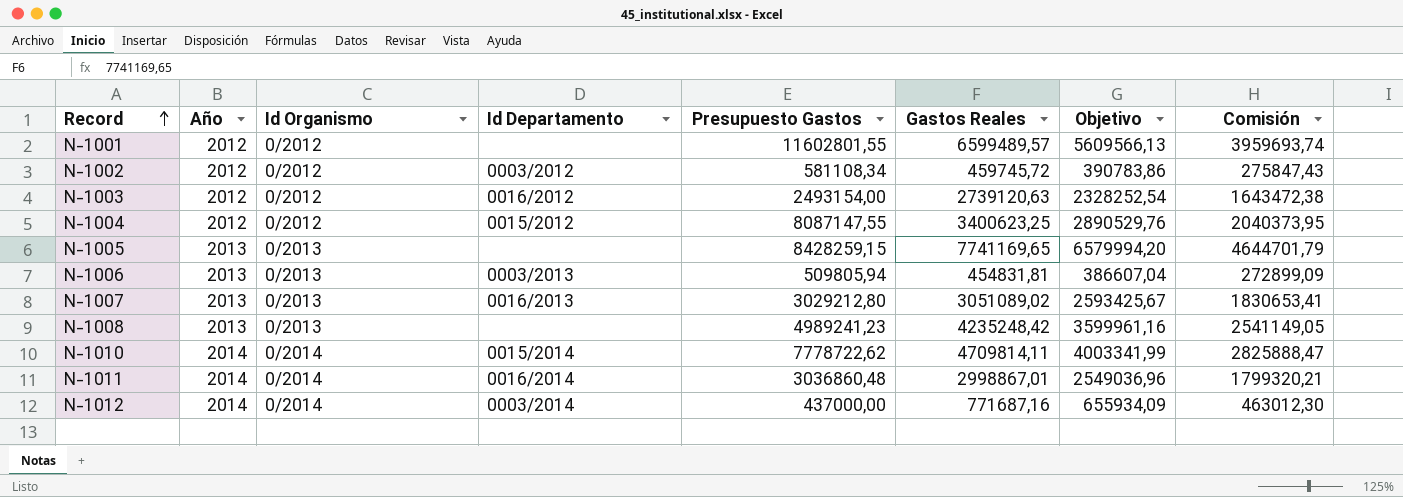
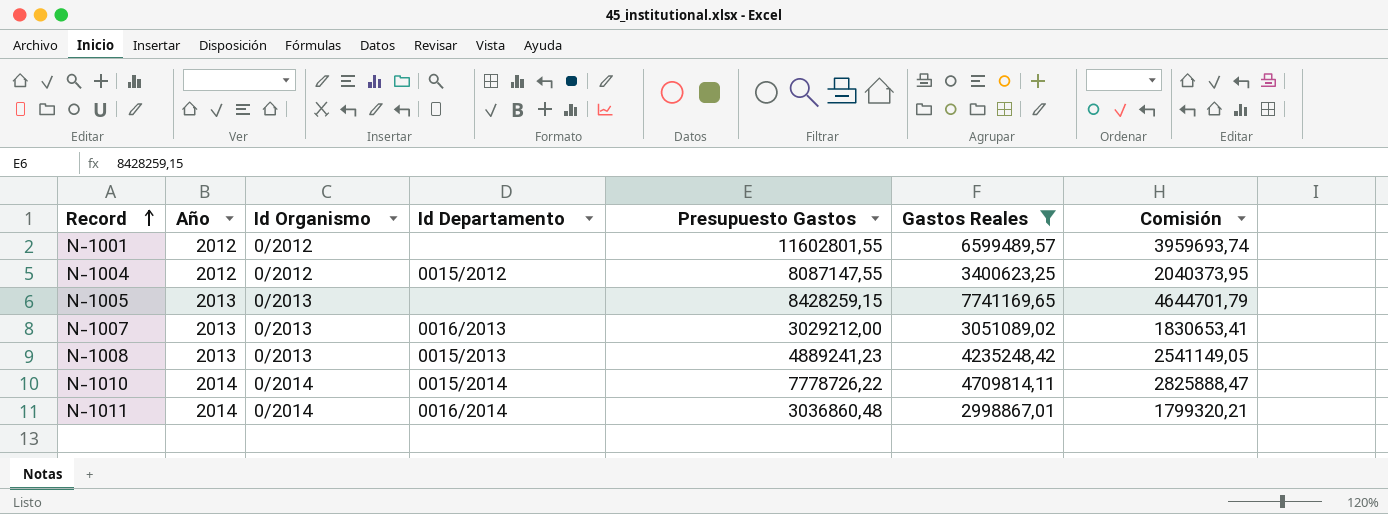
filter: none -> Gastos Reales >= 2998867,01
column Objetivo | formula: [Gastos Reales] * 0,85 -> none
N-1007 | Presupuesto Gastos: 3029212,80 -> 3029212,00
N-1008 | Id Departamento: none -> 0015/2013
N-1008 | Presupuesto Gastos: 4989241,23 -> 4889241,23
N-1010 | Presupuesto Gastos: 7778722,62 -> 7778726,22

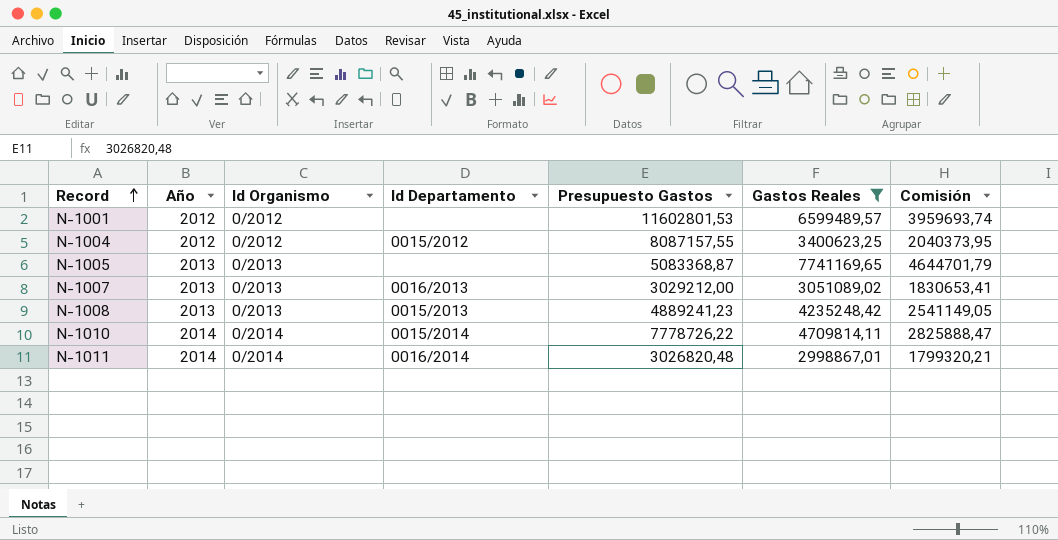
N-1001 | Presupuesto Gastos: 11602801,55 -> 11602801,53
N-1004 | Presupuesto Gastos: 8087147,55 -> 8087157,55
N-1005 | Presupuesto Gastos: 8428259,15 -> 5083368,87
N-1011 | Presupuesto Gastos: 3036860,48 -> 3026820,48

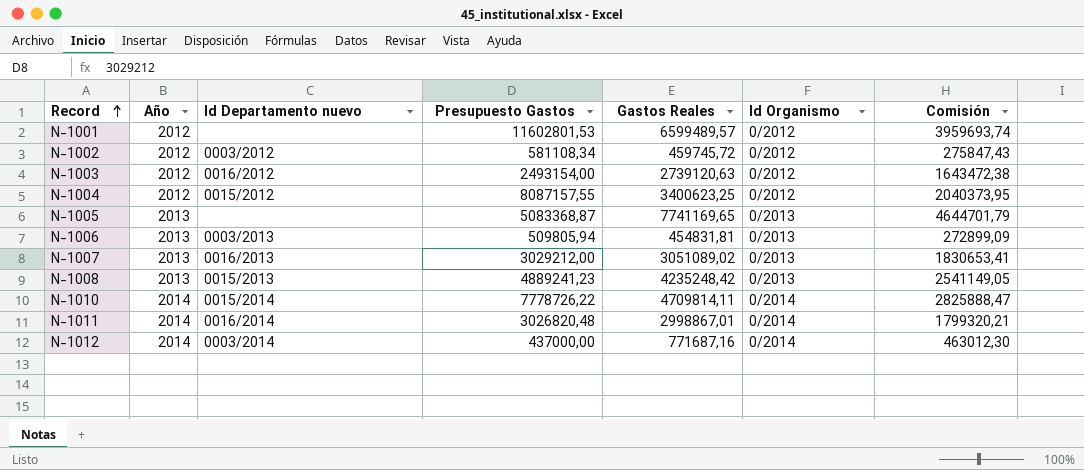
filter: Gastos Reales >= 2998867,01 -> none
column name: Id Departamento -> Id Departamento nuevo
column Id Organismo | position: 3 -> 6

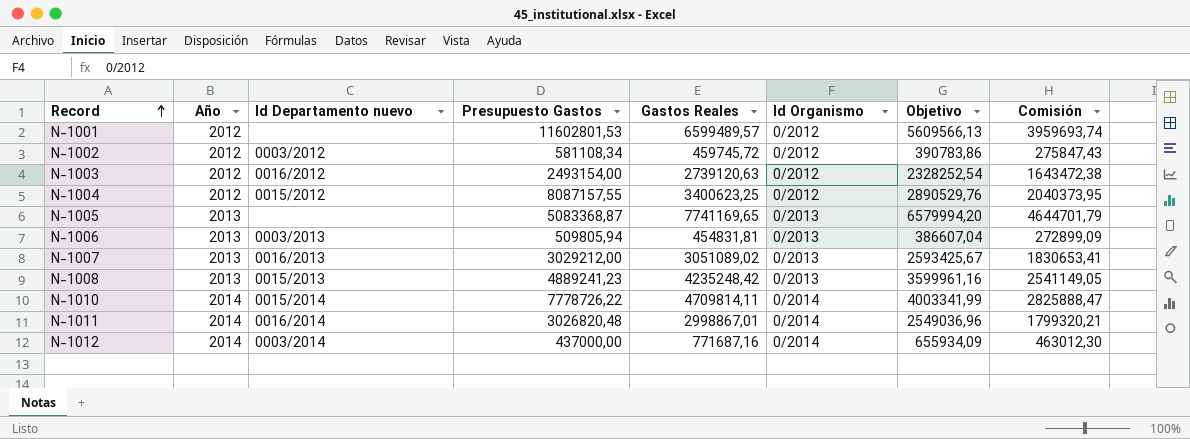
column Objetivo | formula: none -> [Gastos Reales] * 0,85

